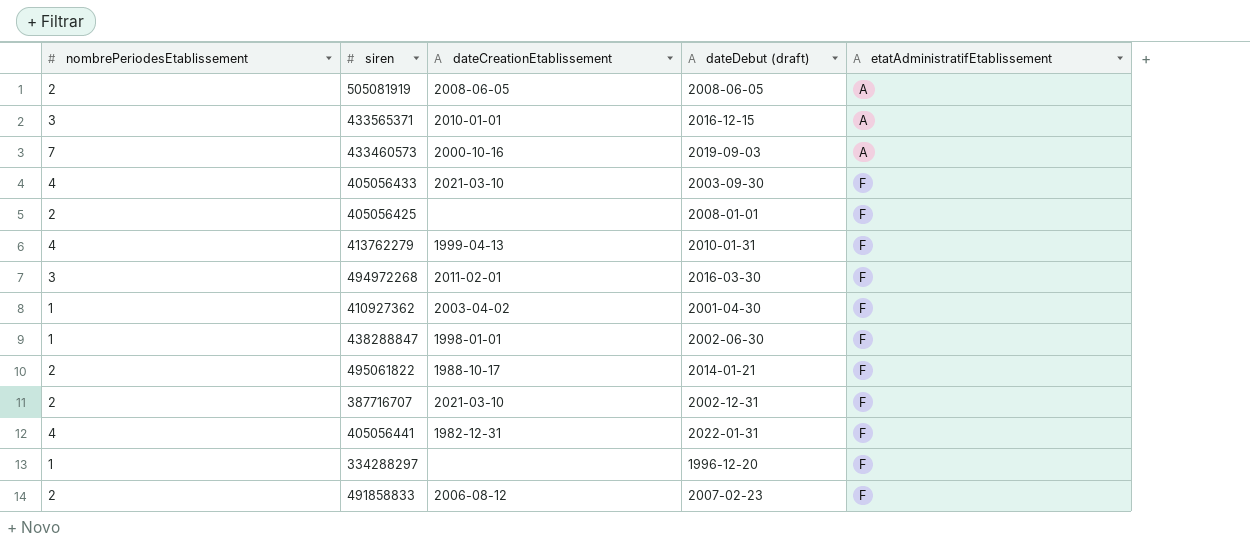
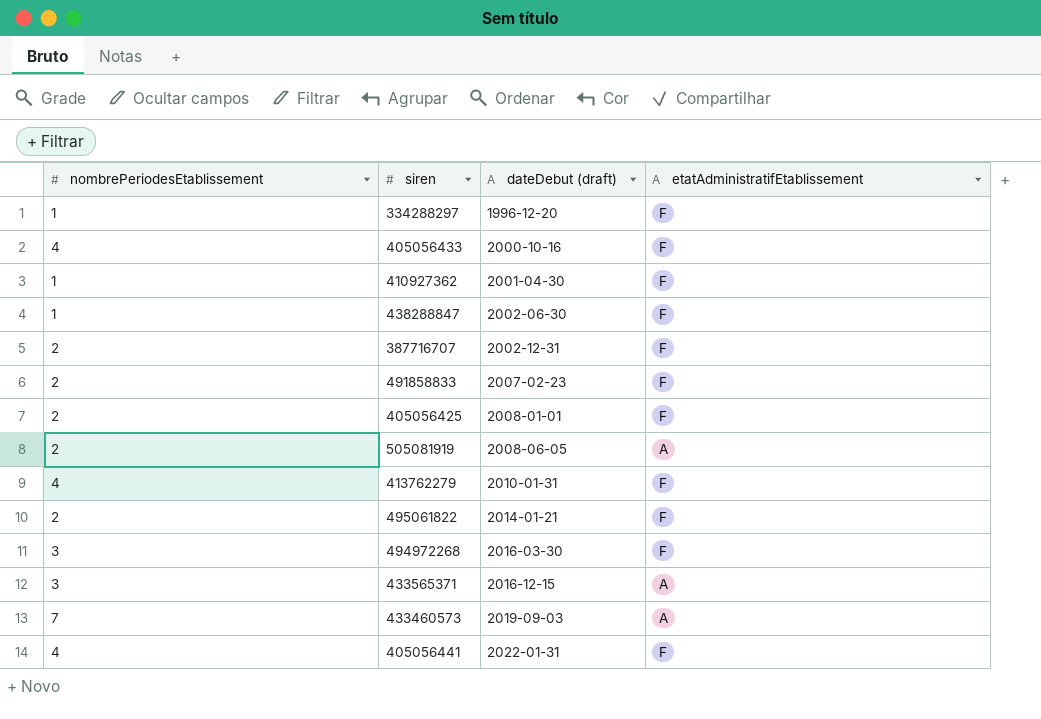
row order: etatAdministratifEtablissement ascending -> dateDebut (draft) ascending
column dateCreationEtablissement | position: 3 -> none
405056433 | dateDebut (draft): 2003-09-30 -> 2000-10-16

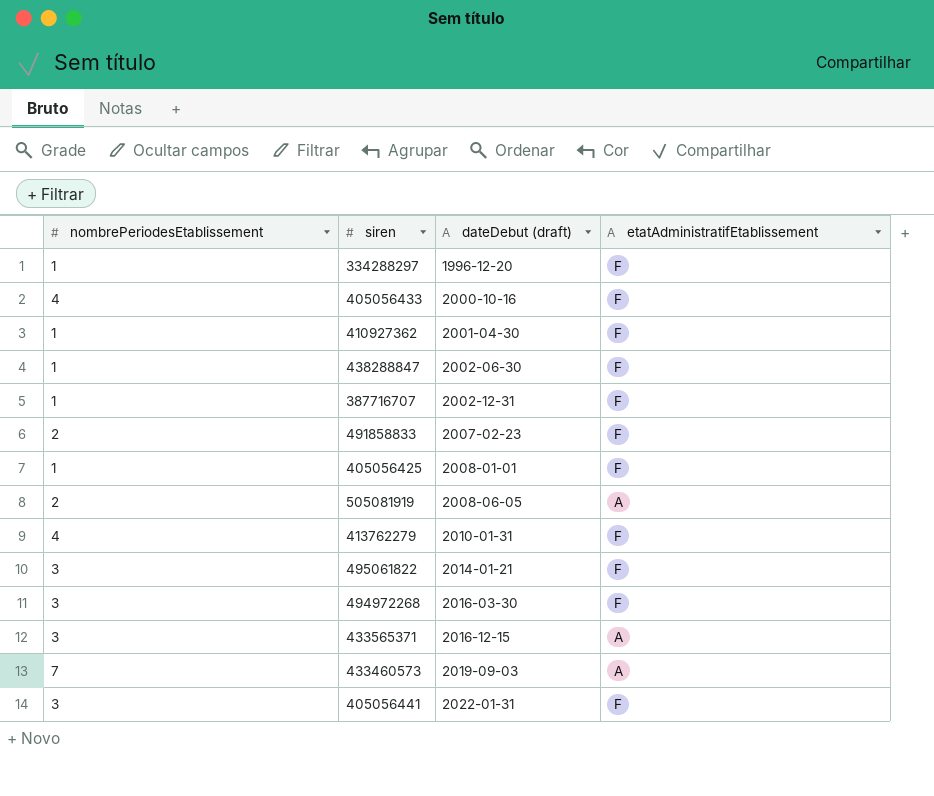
387716707 | nombrePeriodesEtablissement: 2 -> 1
405056425 | nombrePeriodesEtablissement: 2 -> 1
495061822 | nombrePeriodesEtablissement: 2 -> 3
405056441 | nombrePeriodesEtablissement: 4 -> 3

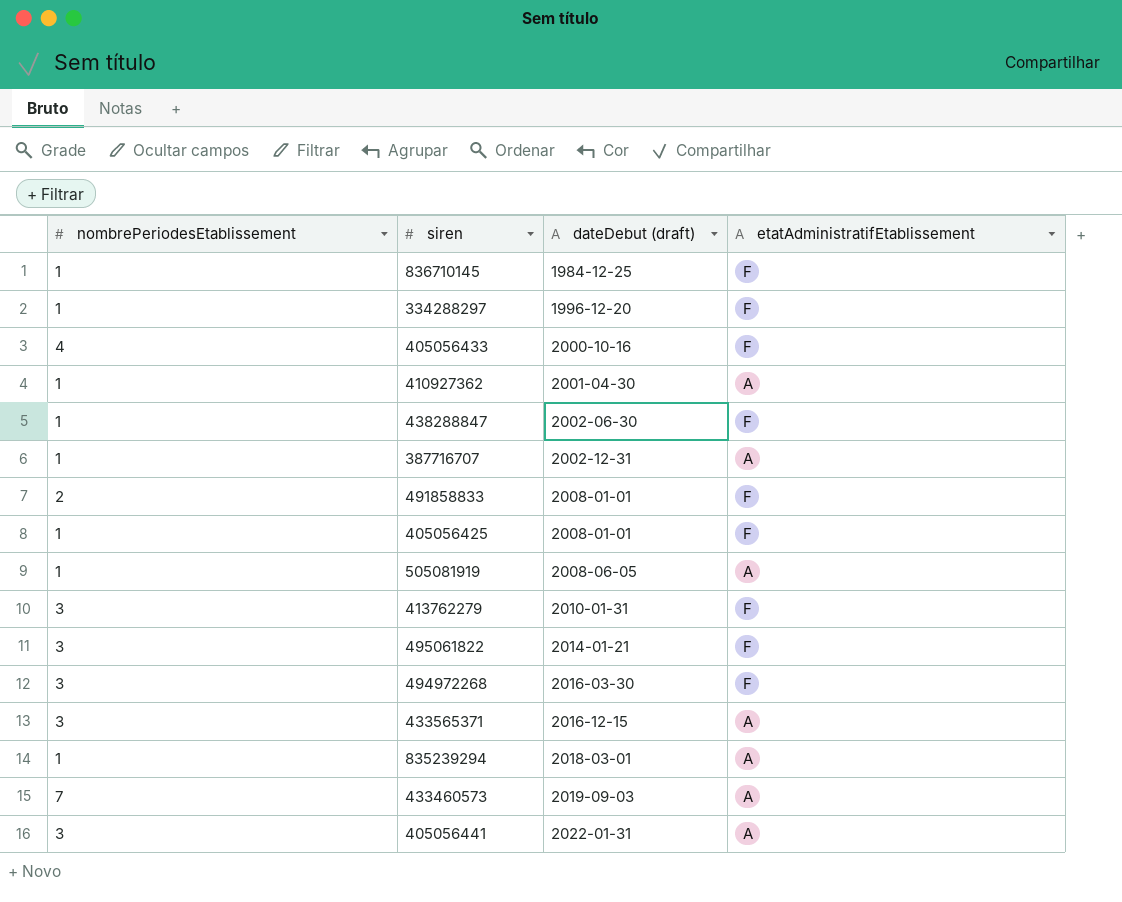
row 836710145: none -> 1 | 1984-12-25 | F
410927362 | etatAdministratifEtablissement: F -> A
387716707 | etatAdministratifEtablissement: F -> A
491858833 | dateDebut (draft): 2007-02-23 -> 2008-01-01
505081919 | nombrePeriodesEtablissement: 2 -> 1
413762279 | nombrePeriodesEtablissement: 4 -> 3
row 835239294: none -> 1 | 2018-03-01 | A
405056441 | etatAdministratifEtablissement: F -> A

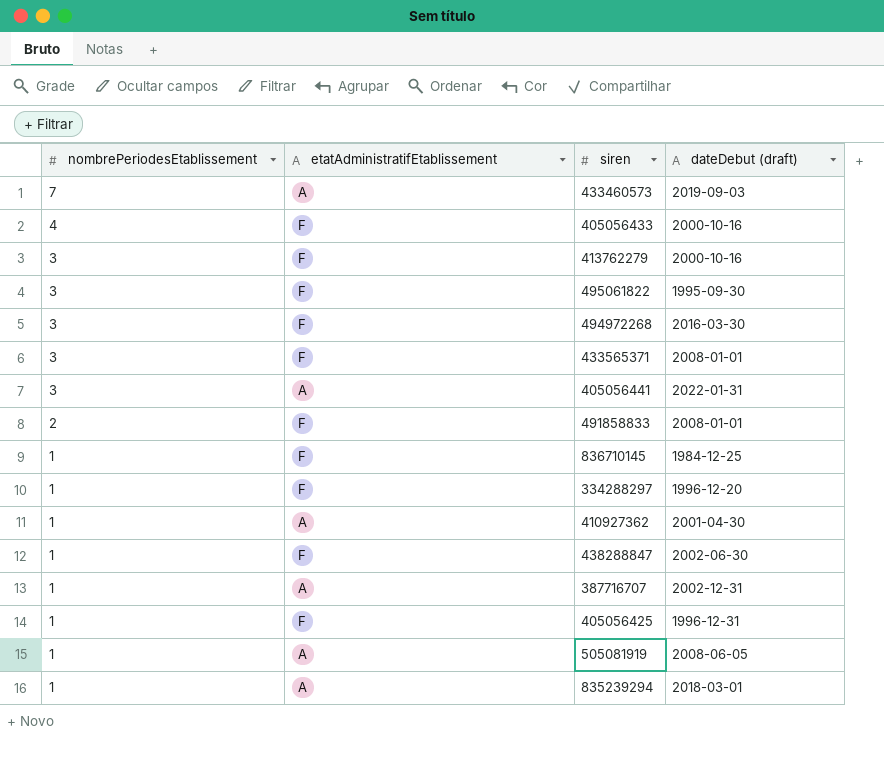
row order: dateDebut (draft) ascending -> nombrePeriodesEtablissement descending
column etatAdministratifEtablissement | position: 4 -> 2
413762279 | dateDebut (draft): 2010-01-31 -> 2000-10-16
495061822 | dateDebut (draft): 2014-01-21 -> 1995-09-30
433565371 | etatAdministratifEtablissement: A -> F
433565371 | dateDebut (draft): 2016-12-15 -> 2008-01-01
405056425 | dateDebut (draft): 2008-01-01 -> 1996-12-31

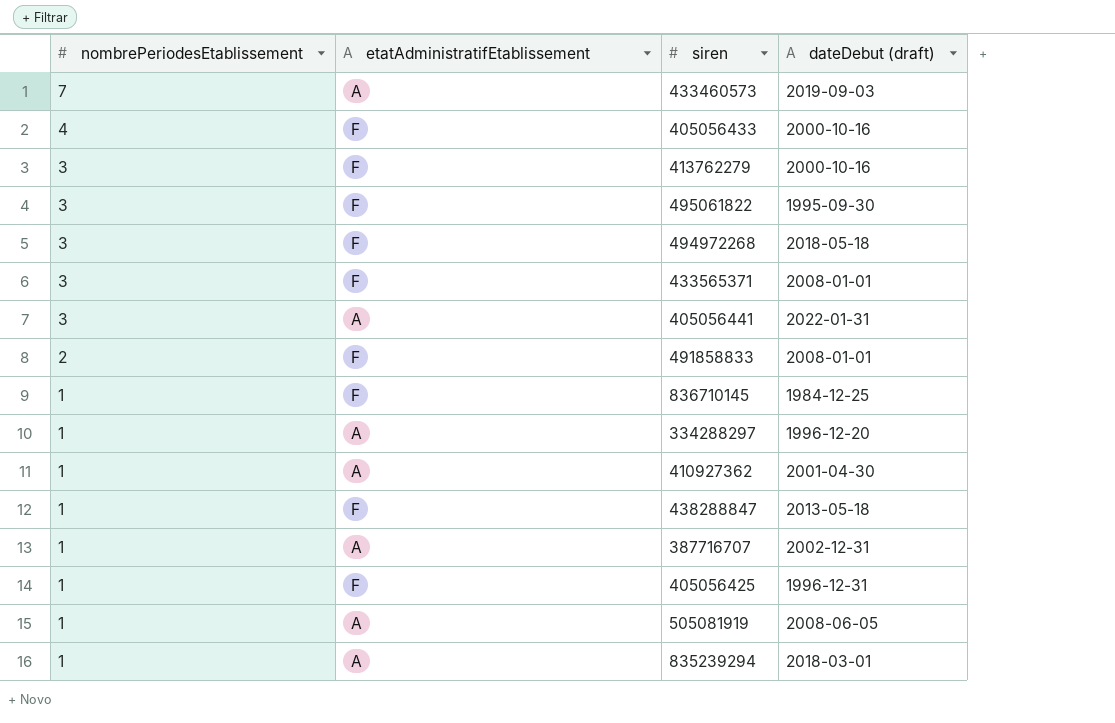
494972268 | dateDebut (draft): 2016-03-30 -> 2018-05-18
334288297 | etatAdministratifEtablissement: F -> A
438288847 | dateDebut (draft): 2002-06-30 -> 2013-05-18

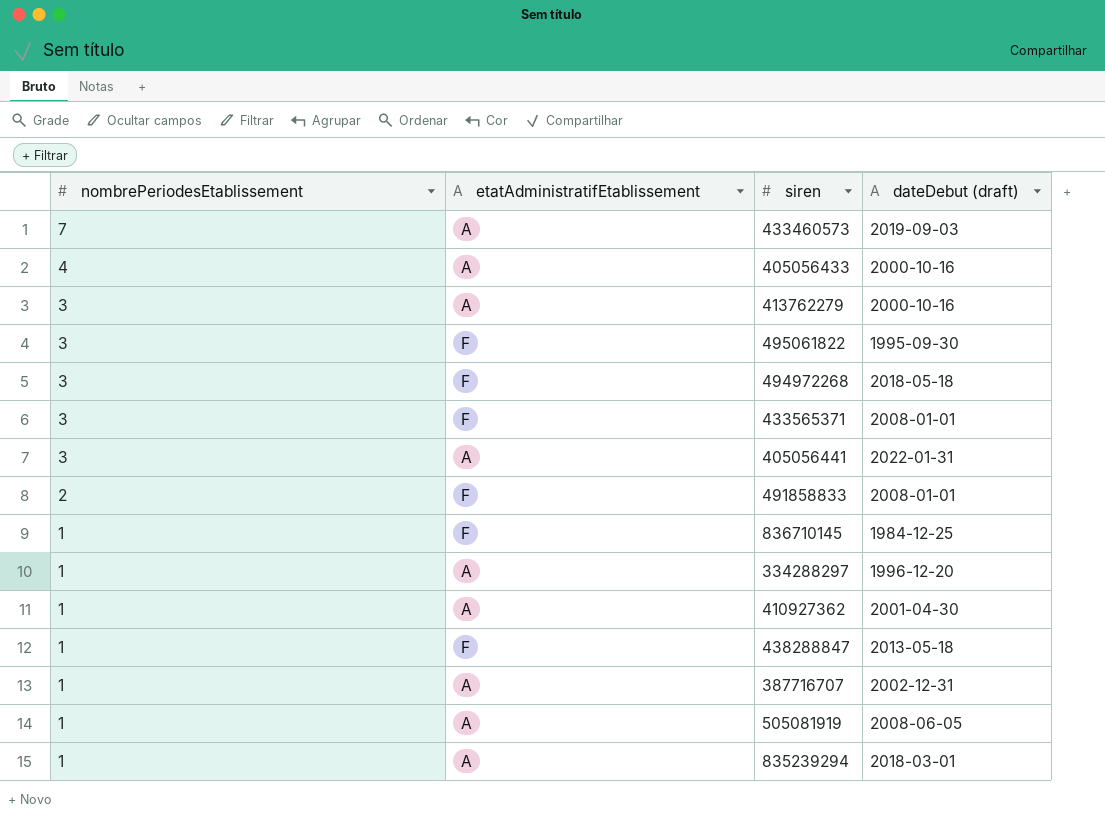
row 405056425: 1 | F | 1996-12-31 -> none
405056433 | etatAdministratifEtablissement: F -> A
413762279 | etatAdministratifEtablissement: F -> A

